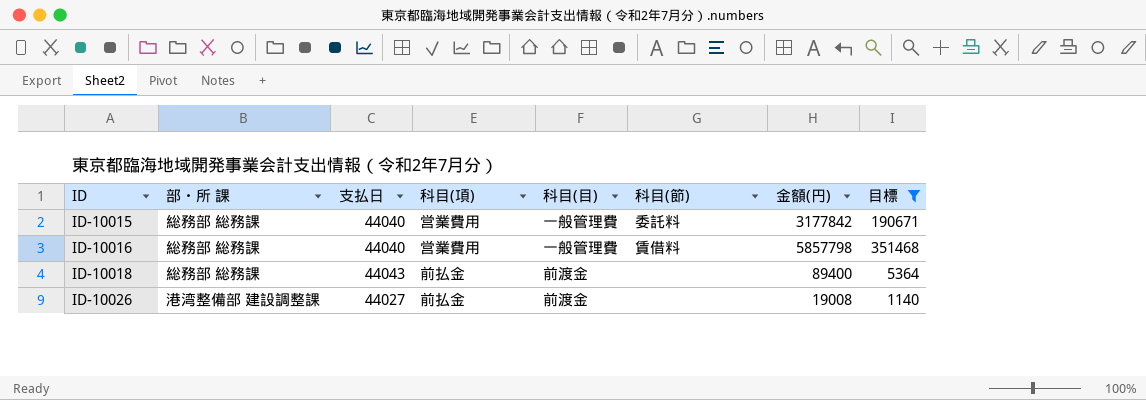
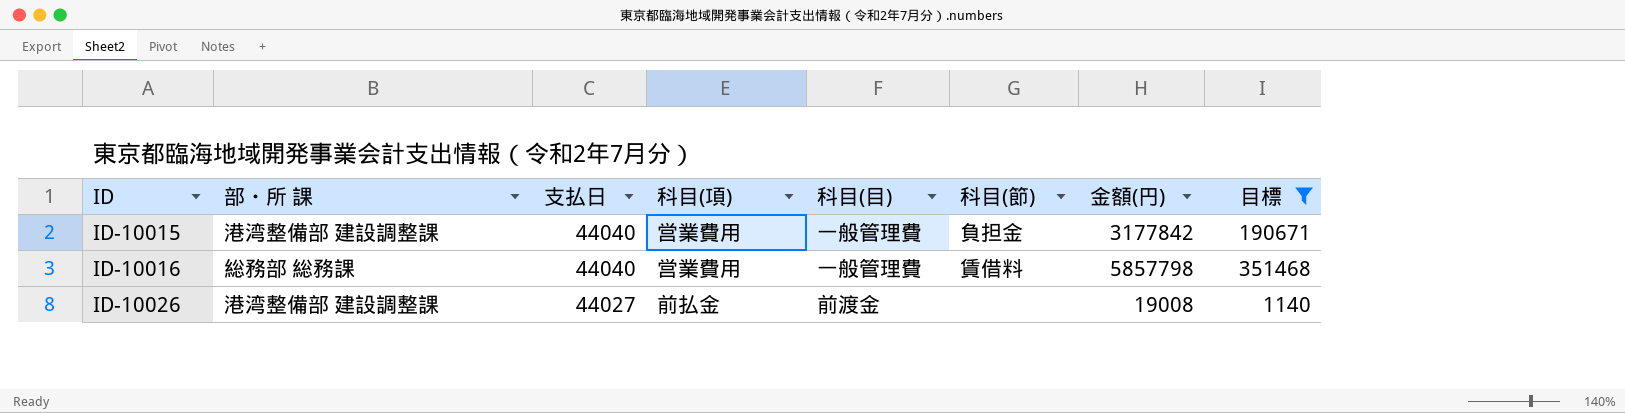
row ID-10018: 総務部 総務課 | 44043 | 前払金 | 前渡金 | none | 89400 | 5364 -> none
ID-10015 | 部・所 課: 総務部 総務課 -> 港湾整備部 建設調整課
ID-10015 | 科目(節): 委託料 -> 負担金

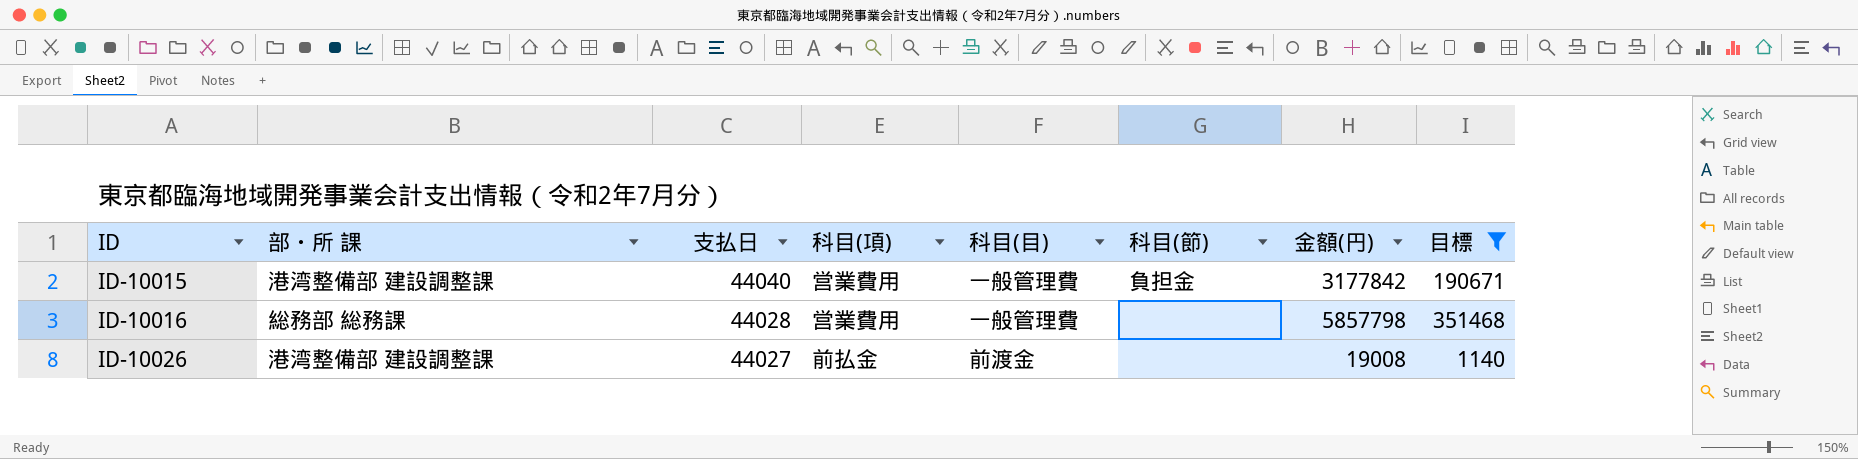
ID-10016 | 支払日: 44040 -> 44028
ID-10016 | 科目(節): 賃借料 -> none

